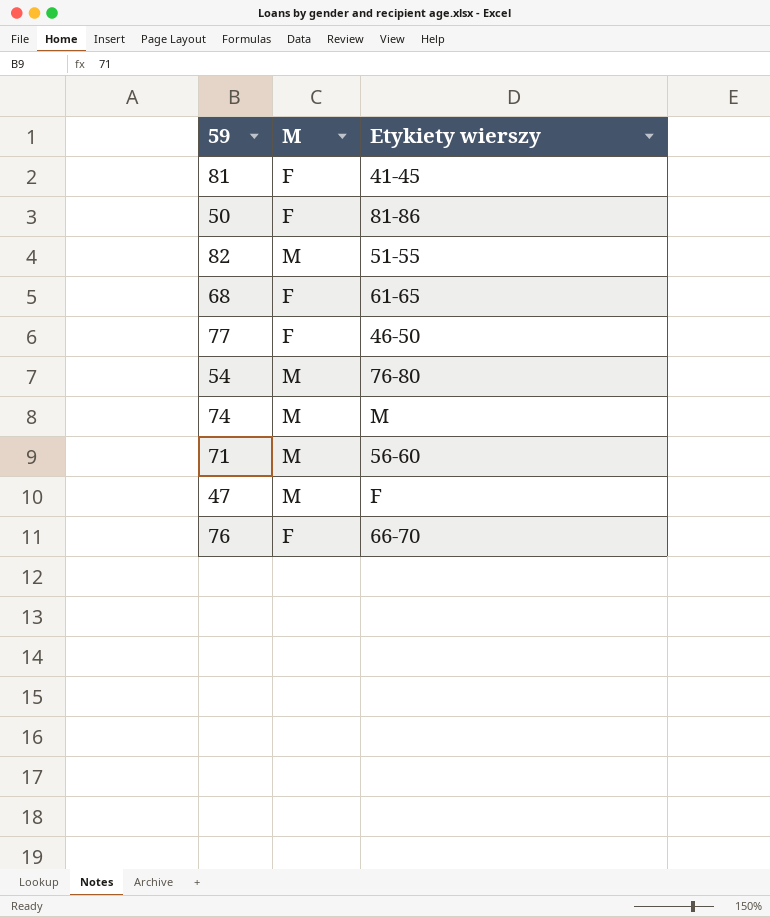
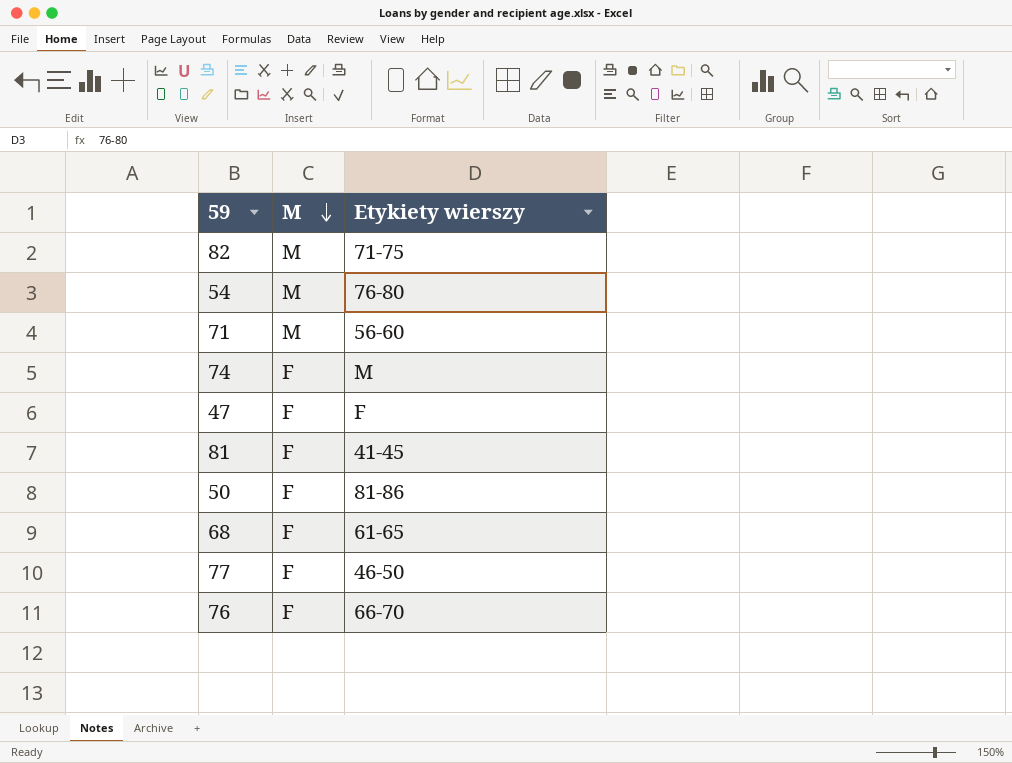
row order: none -> M descending
82 | Etykiety wierszy: 51-55 -> 71-75
74 | M: M -> F
47 | M: M -> F

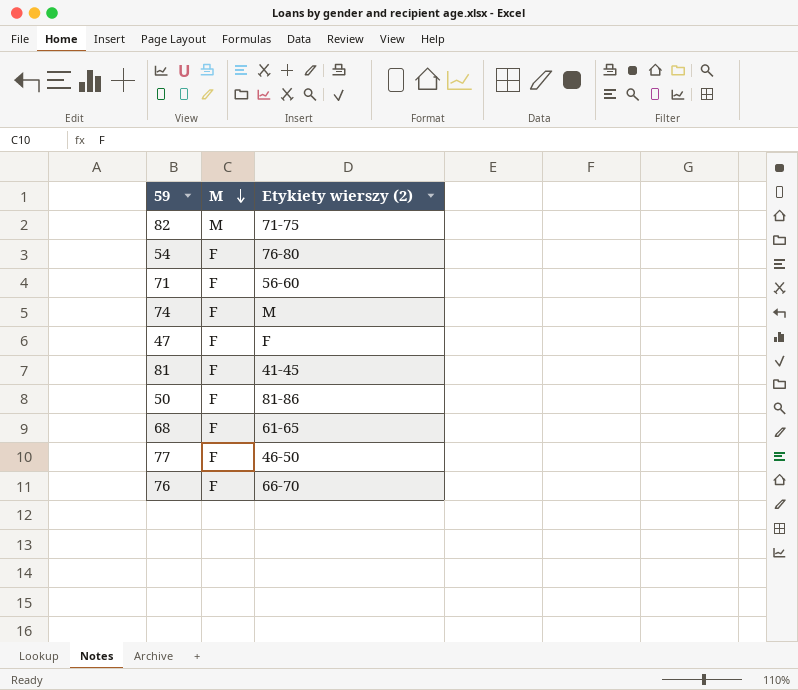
column name: Etykiety wierszy -> Etykiety wierszy (2)
54 | M: M -> F
71 | M: M -> F

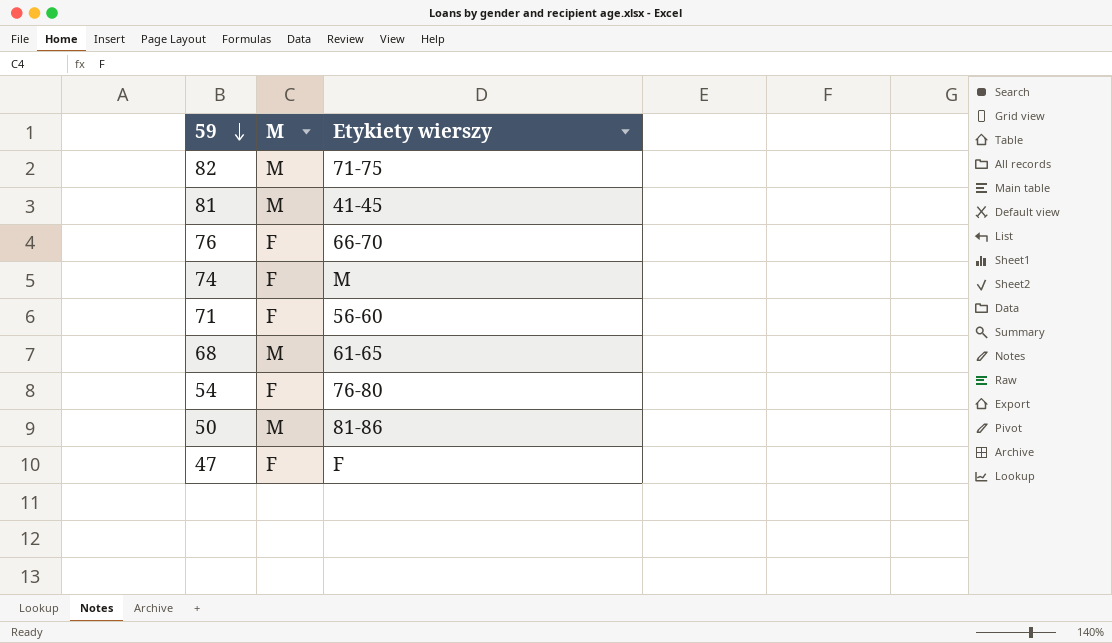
row order: M descending -> 59 descending
column name: Etykiety wierszy (2) -> Etykiety wierszy
row 77: F | 46-50 -> none
81 | M: F -> M
68 | M: F -> M
50 | M: F -> M

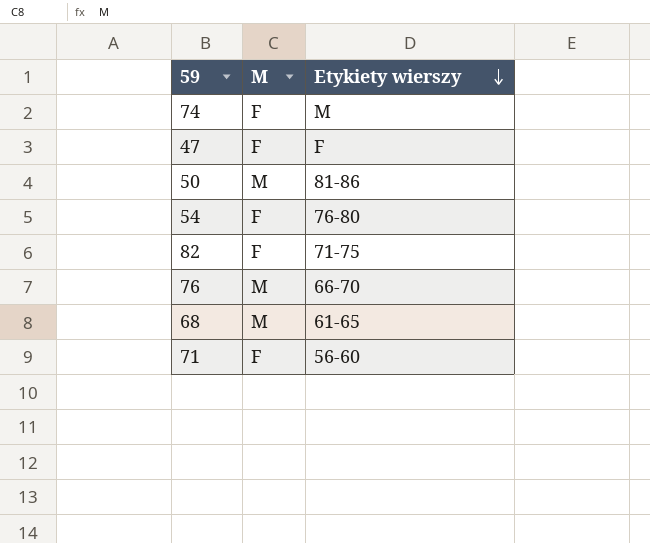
row order: 59 descending -> Etykiety wierszy descending
row 81: M | 41-45 -> none
82 | M: M -> F
76 | M: F -> M

